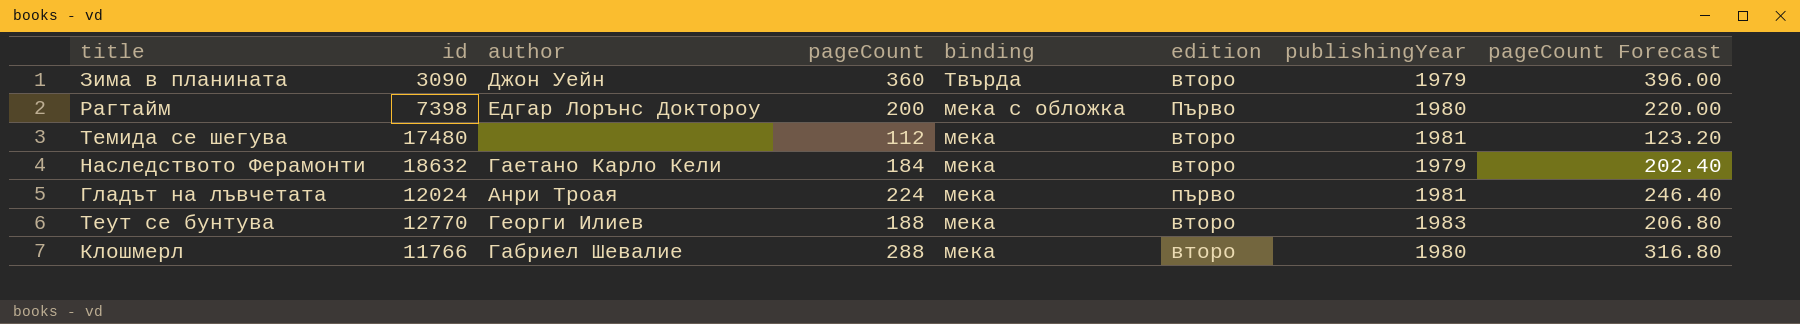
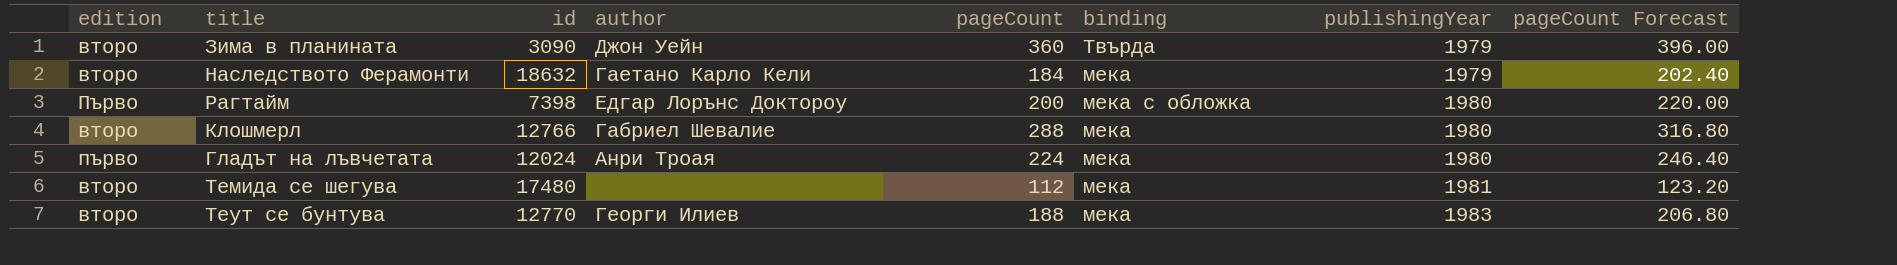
row order: binding descending -> publishingYear ascending
column edition | position: 6 -> 1
Клошмерл | id: 11766 -> 12766
Гладът на лъвчетата | publishingYear: 1981 -> 1980

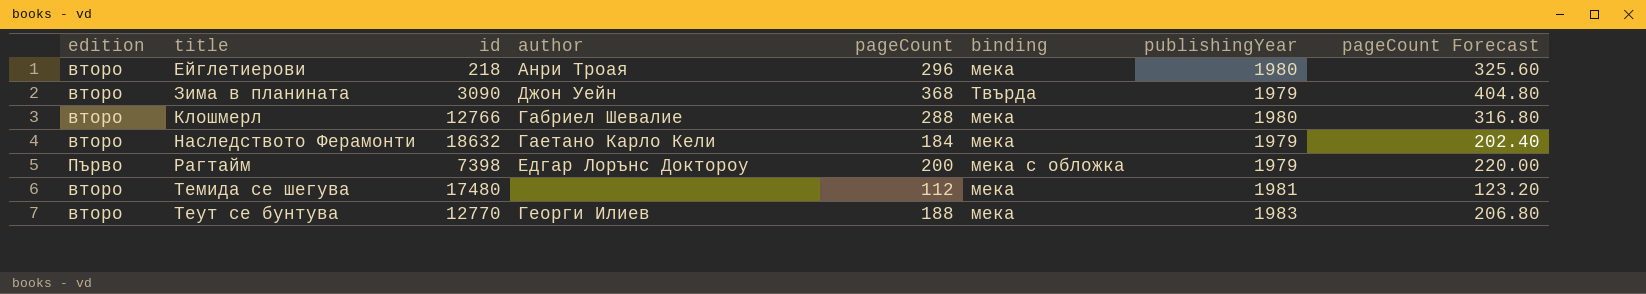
row order: publishingYear ascending -> title ascending
row Гладът на лъвчетата: първо | 12024 | Анри Троая | 224 | мека | 1980 | 246.40 -> none
row Ейглетиерови: none -> второ | 218 | Анри Троая | 296 | мека | 1980 | 325.60
Зима в планината | pageCount: 360 -> 368
Зима в планината | pageCount Forecast: 396.00 -> 404.80
Рагтайм | publishingYear: 1980 -> 1979

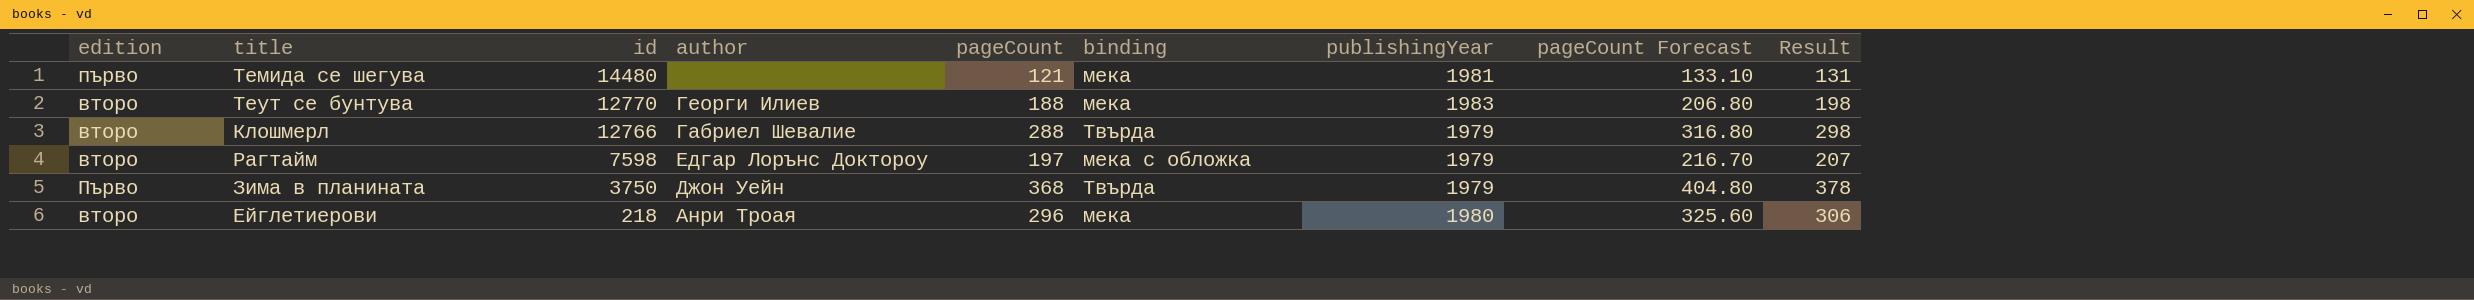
row order: title ascending -> id descending
column Result | formula: none -> [pageCount] + 10
row Наследството Ферамонти: второ | 18632 | Гаетано Карло Кели | 184 | мека | 1979 | 202.40 -> none
Темида се шегува | edition: второ -> първо
Темида се шегува | id: 17480 -> 14480
Темида се шегува | pageCount: 112 -> 121
Темида се шегува | pageCount Forecast: 123.20 -> 133.10
Клошмерл | binding: мека -> Твърда
Клошмерл | publishingYear: 1980 -> 1979
Рагтайм | edition: Първо -> второ
Рагтайм | id: 7398 -> 7598
Рагтайм | pageCount: 200 -> 197
Рагтайм | pageCount Forecast: 220.00 -> 216.70
Зима в планината | edition: второ -> Първо
Зима в планината | id: 3090 -> 3750

